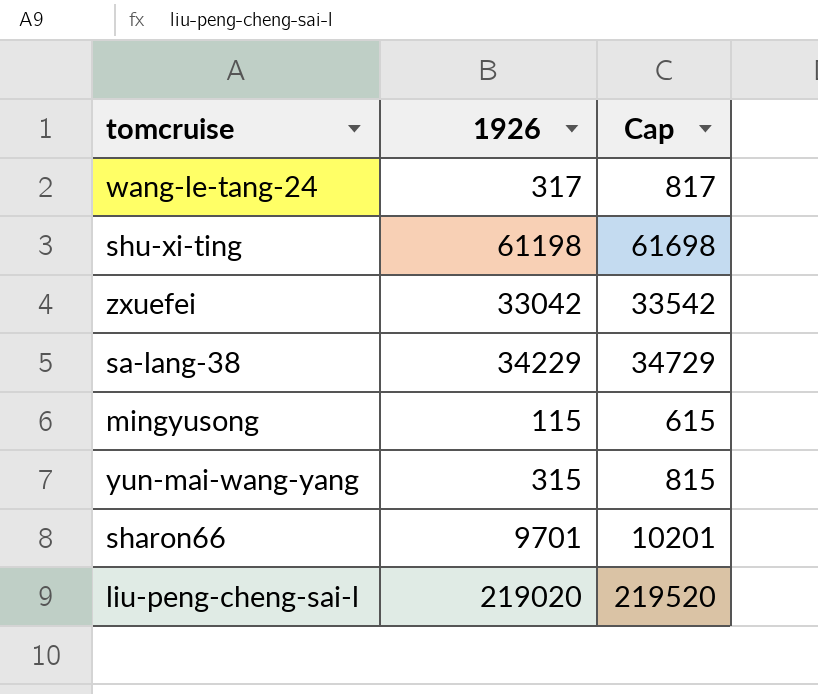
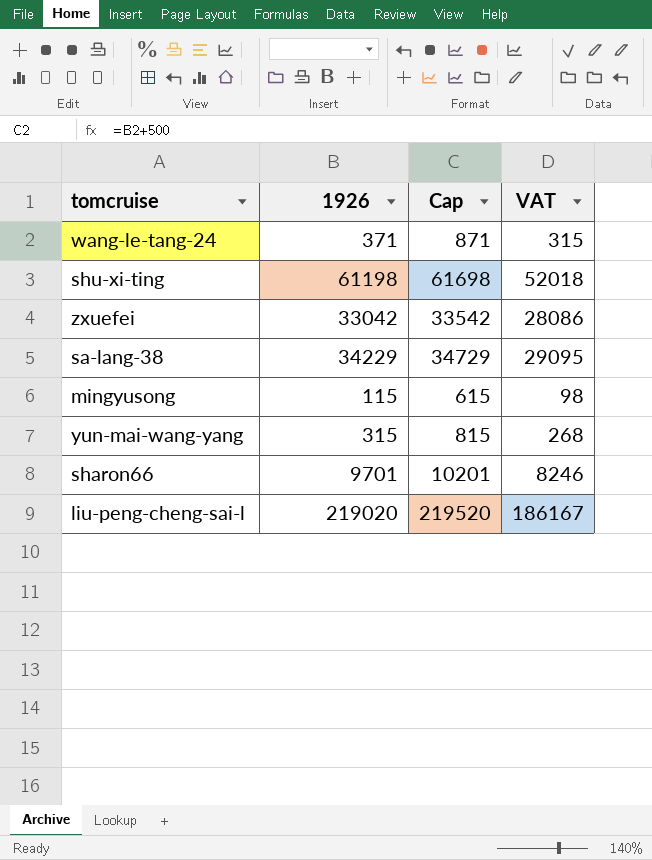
column VAT | formula: none -> [1926] * 0.85
wang-le-tang-24 | 1926: 317 -> 371
wang-le-tang-24 | Cap: 817 -> 871

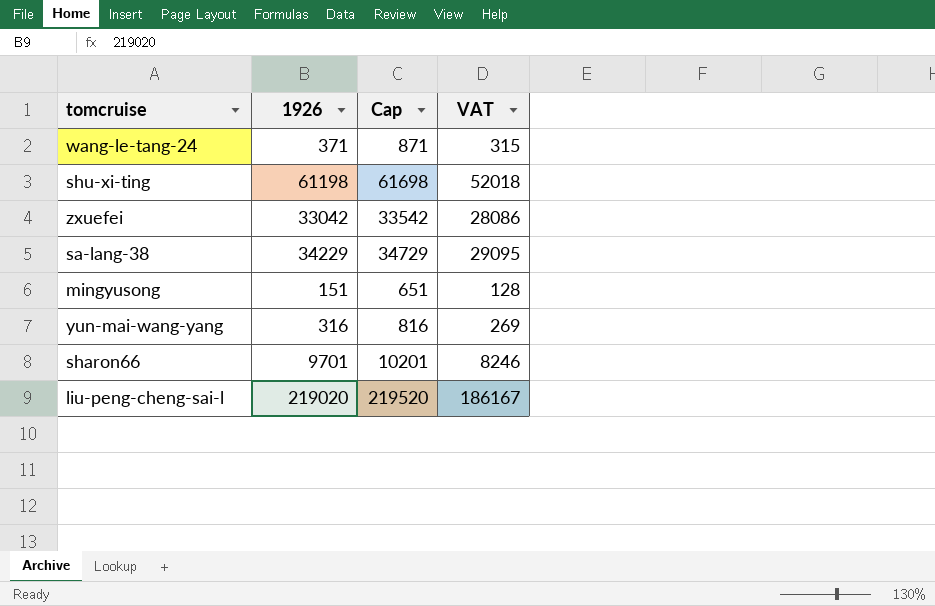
mingyusong | 1926: 115 -> 151
mingyusong | Cap: 615 -> 651
mingyusong | VAT: 98 -> 128
yun-mai-wang-yang | 1926: 315 -> 316
yun-mai-wang-yang | Cap: 815 -> 816
yun-mai-wang-yang | VAT: 268 -> 269

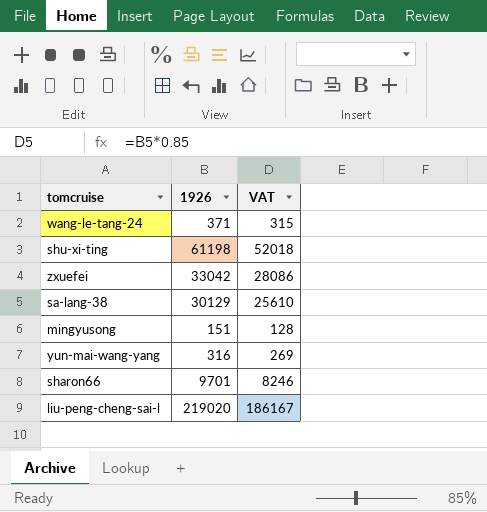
column Cap | formula: [1926] + 500 -> none
sa-lang-38 | 1926: 34229 -> 30129
sa-lang-38 | VAT: 29095 -> 25610

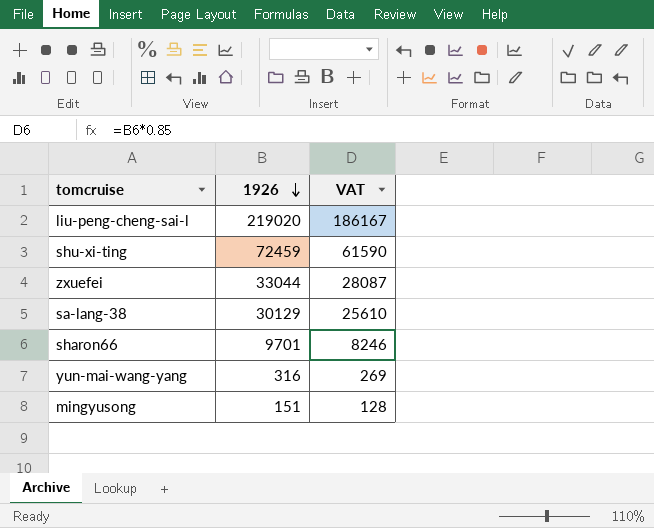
row order: none -> 1926 descending
row wang-le-tang-24: 371 | 315 -> none
shu-xi-ting | 1926: 61198 -> 72459
shu-xi-ting | VAT: 52018 -> 61590
zxuefei | 1926: 33042 -> 33044
zxuefei | VAT: 28086 -> 28087

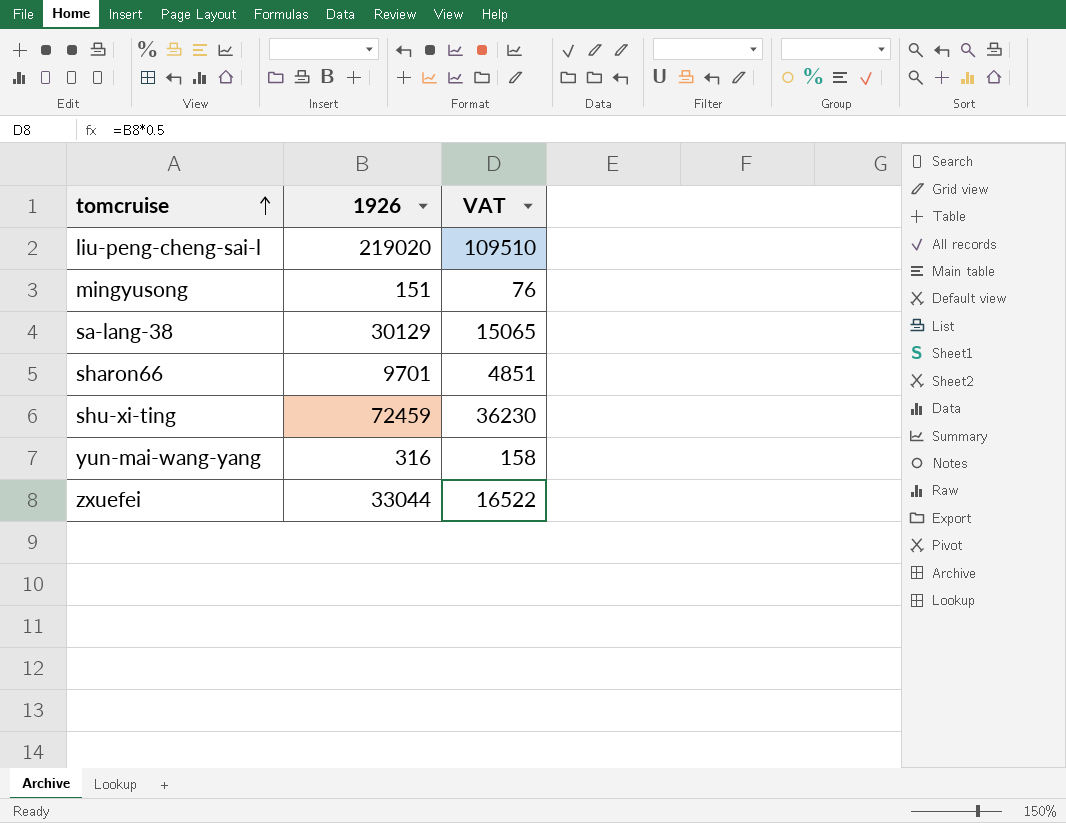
row order: 1926 descending -> tomcruise ascending
column VAT | formula: [1926] * 0.85 -> [1926] * 0.5

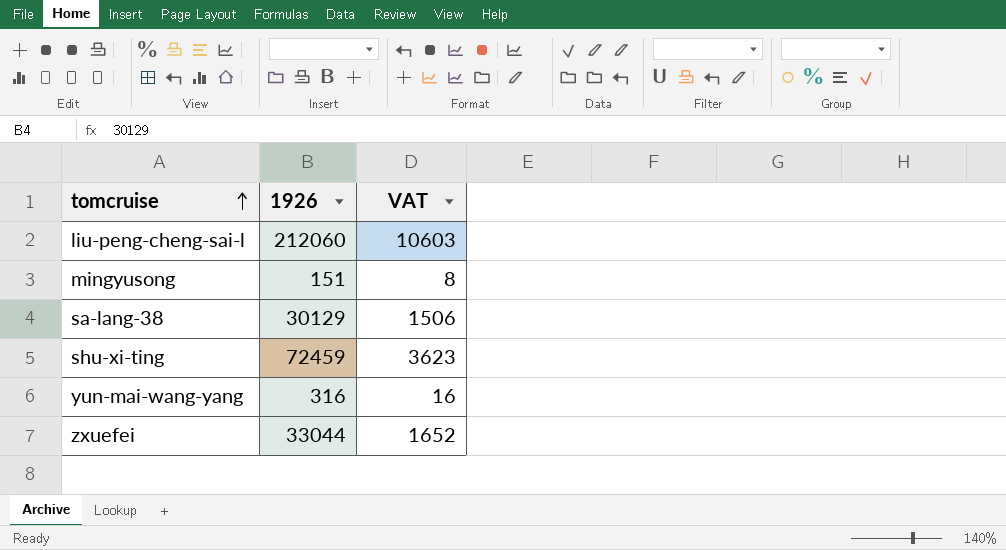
column VAT | formula: [1926] * 0.5 -> [1926] * 0.05
row sharon66: 9701 | 4851 -> none
liu-peng-cheng-sai-l | 1926: 219020 -> 212060

